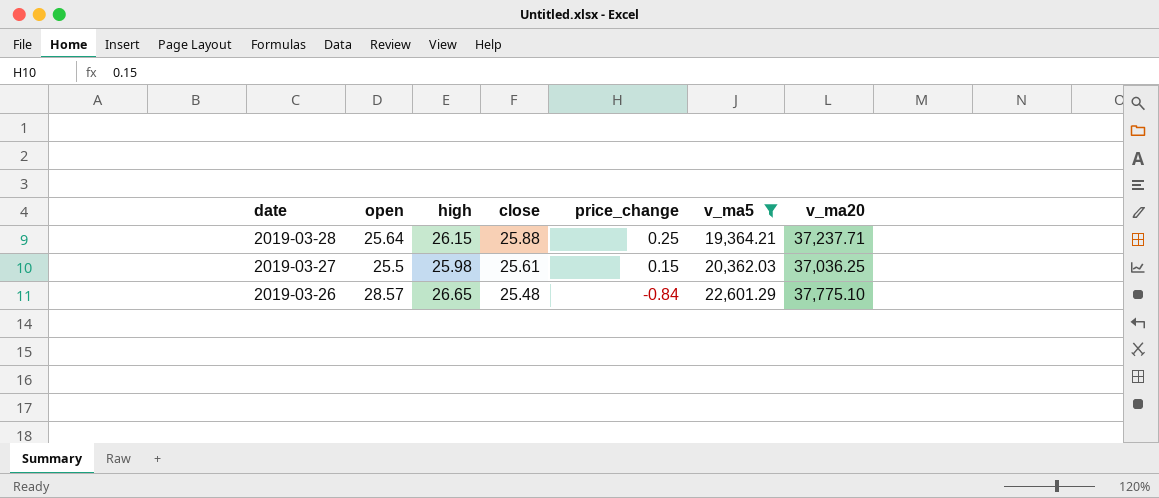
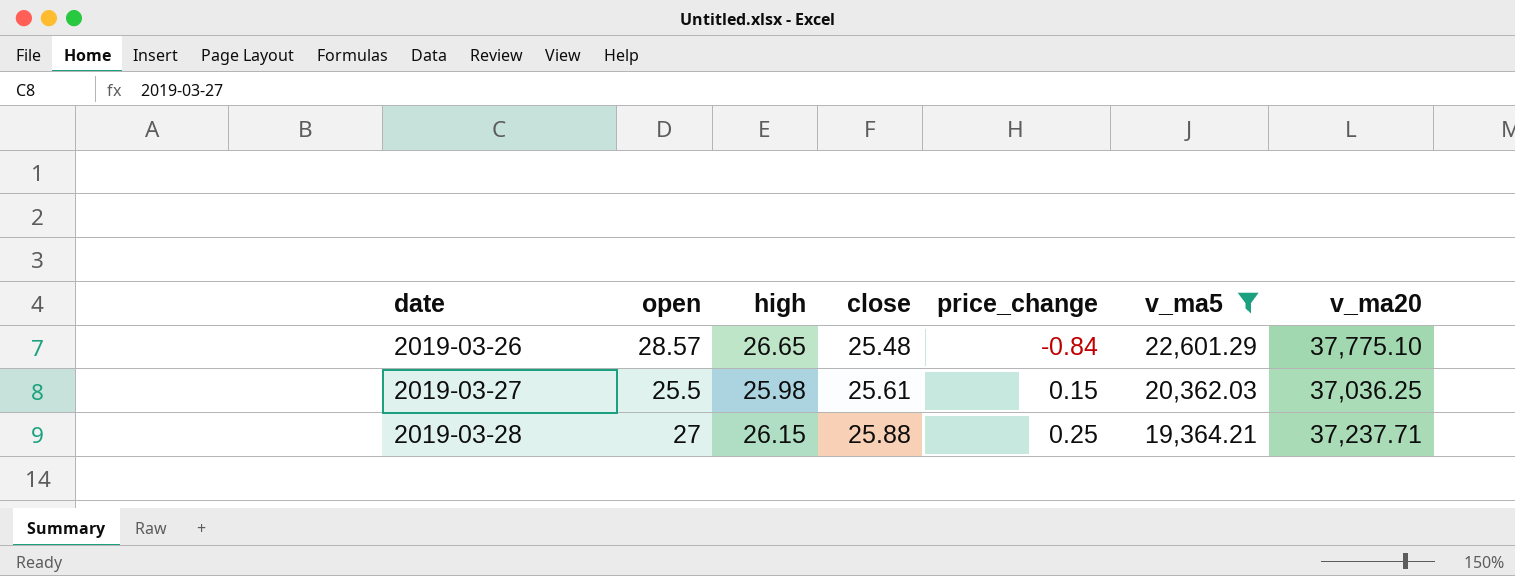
row order: date descending -> date ascending
2019-03-28 | open: 25.64 -> 27

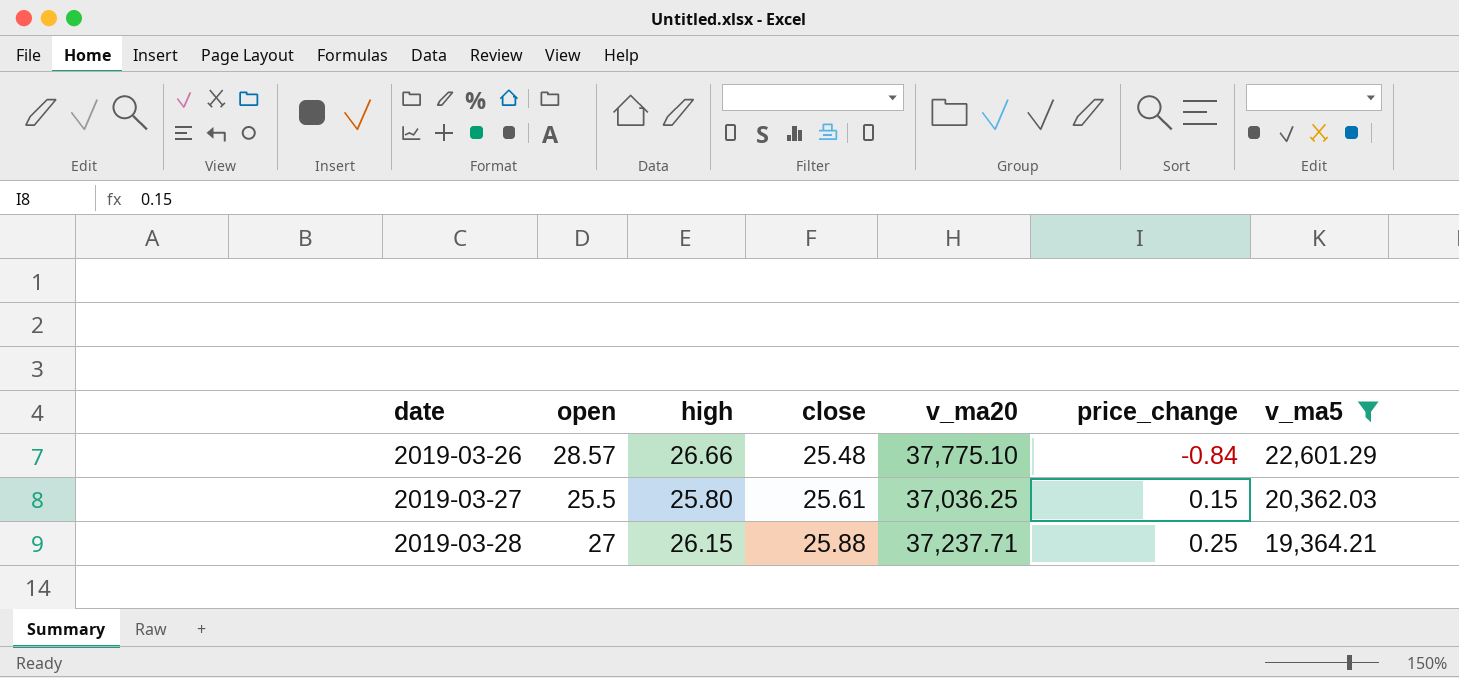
column v_ma20 | position: 7 -> 5
2019-03-26 | high: 26.65 -> 26.66
2019-03-27 | high: 25.98 -> 25.80

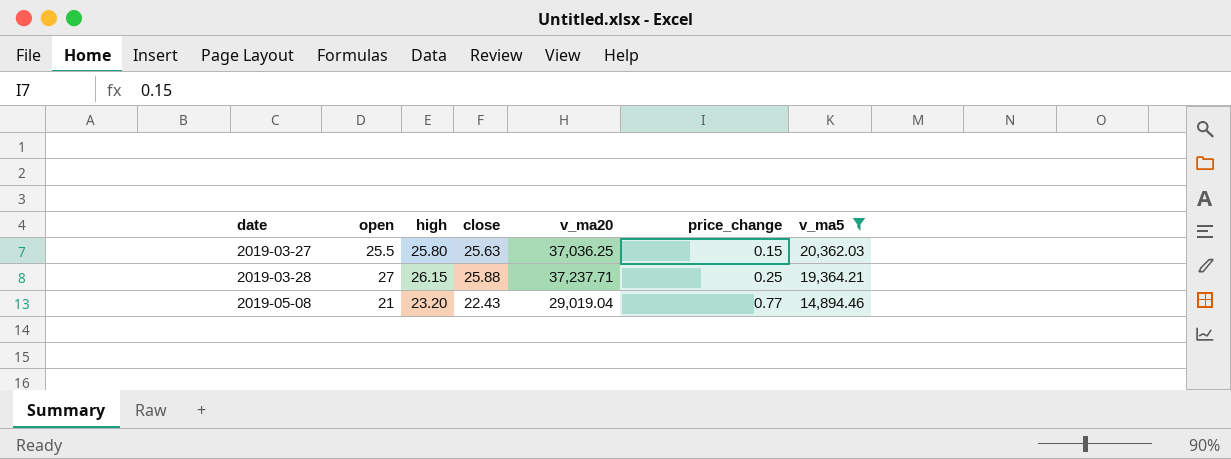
row 2019-03-26: 28.57 | 26.66 | 25.48 | 37,775.10 | -0.84 | 22,601.29 -> none
2019-03-27 | close: 25.61 -> 25.63
row 2019-05-08: none -> 21 | 23.20 | 22.43 | 29,019.04 | 0.77 | 14,894.46

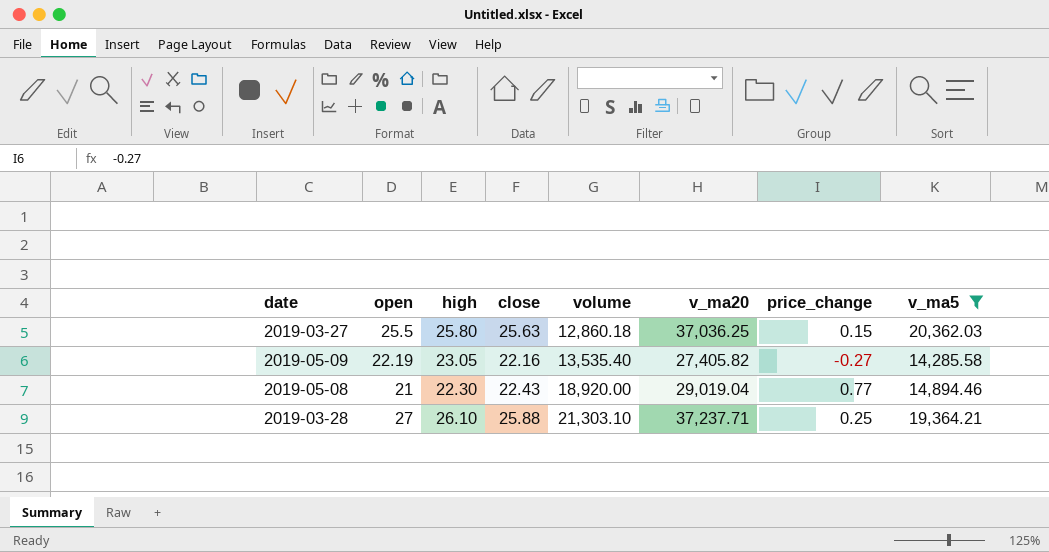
row order: date ascending -> volume ascending
column volume | position: none -> 5
row 2019-05-09: none -> 22.19 | 23.05 | 22.16 | 13,535.40 | 27,405.82 | -0.27 | 14,285.58
2019-05-08 | high: 23.20 -> 22.30
2019-03-28 | high: 26.15 -> 26.10

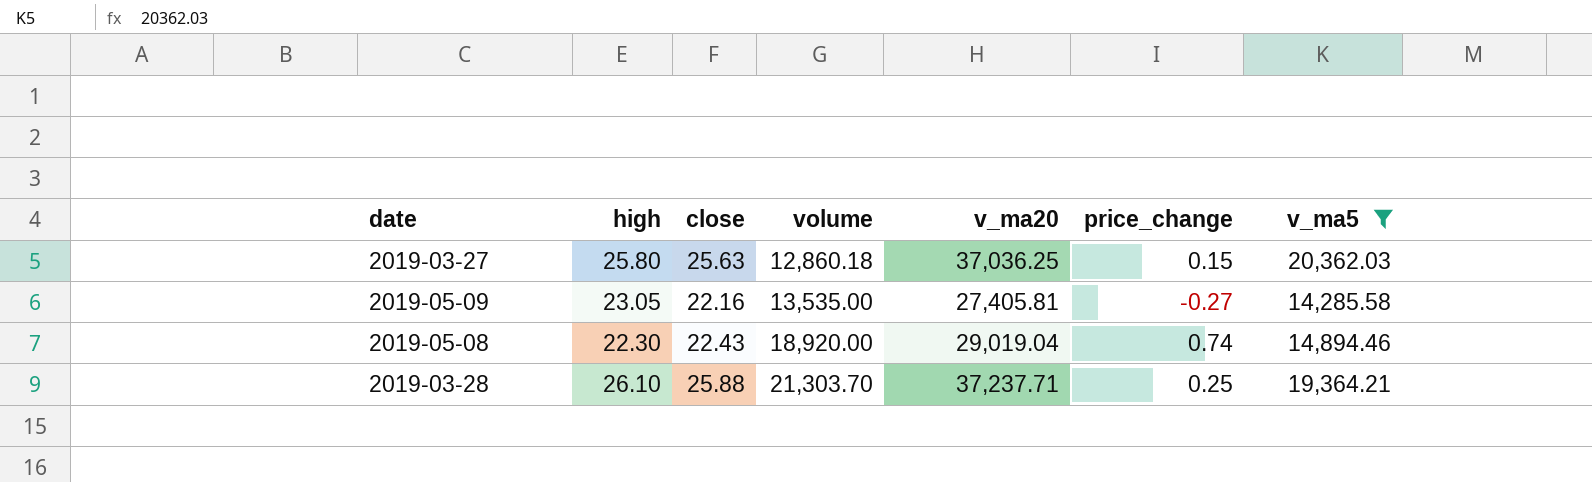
column open | position: 2 -> none
2019-05-09 | volume: 13,535.40 -> 13,535.00
2019-05-09 | v_ma20: 27,405.82 -> 27,405.81
2019-05-08 | price_change: 0.77 -> 0.74
2019-03-28 | volume: 21,303.10 -> 21,303.70

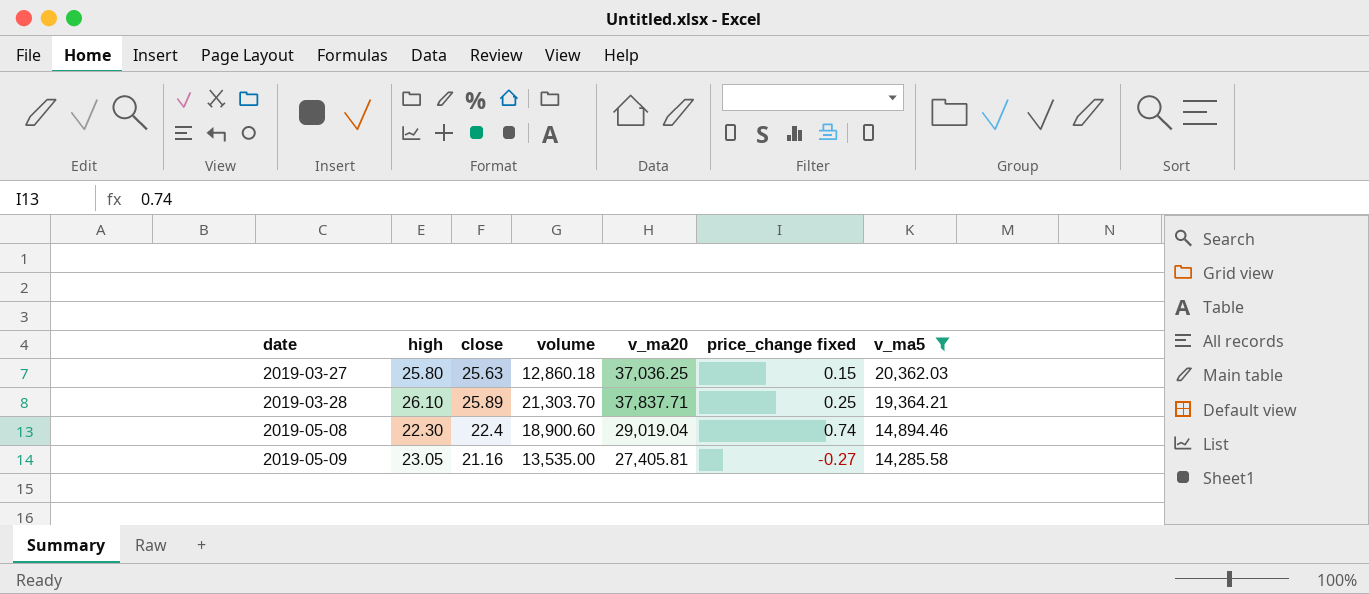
row order: volume ascending -> date ascending
column name: price_change -> price_change fixed
2019-03-28 | close: 25.88 -> 25.89
2019-03-28 | v_ma20: 37,237.71 -> 37,837.71
2019-05-08 | close: 22.43 -> 22.4
2019-05-08 | volume: 18,920.00 -> 18,900.60
2019-05-09 | close: 22.16 -> 21.16

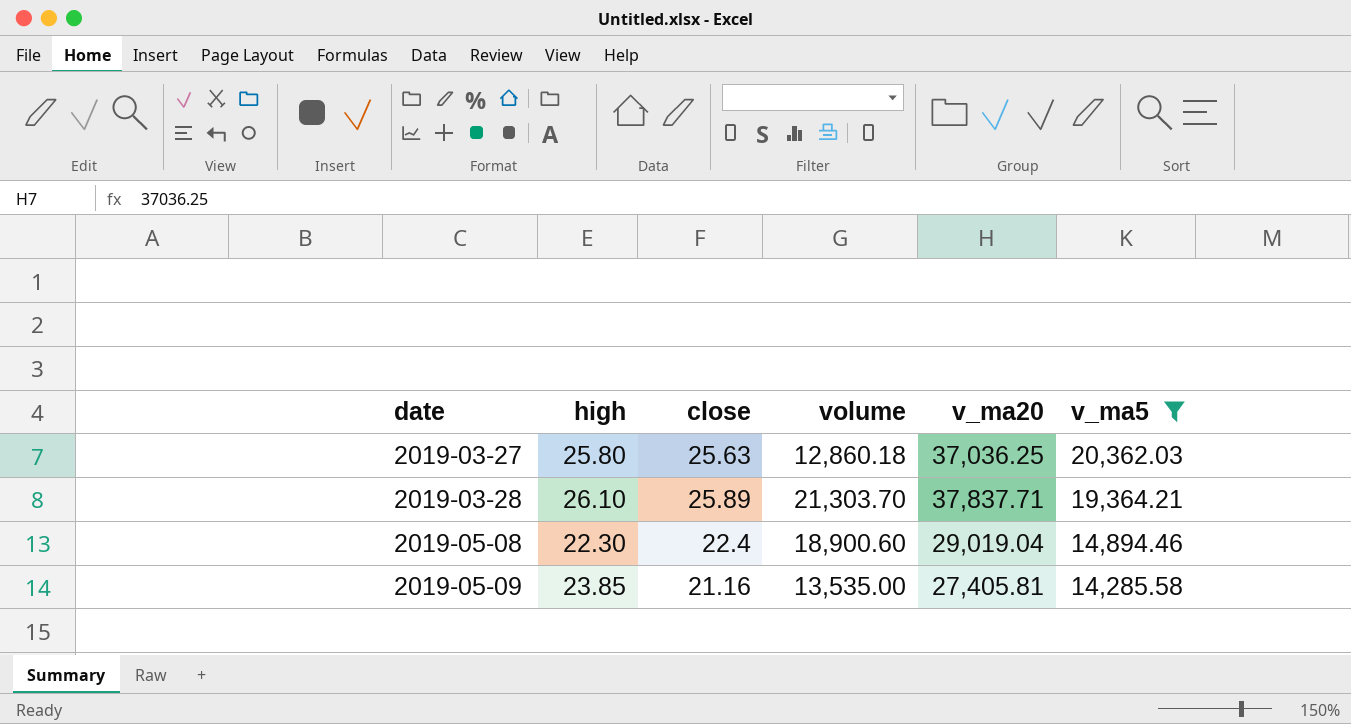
column price_change fixed | position: 6 -> none
2019-05-09 | high: 23.05 -> 23.85

